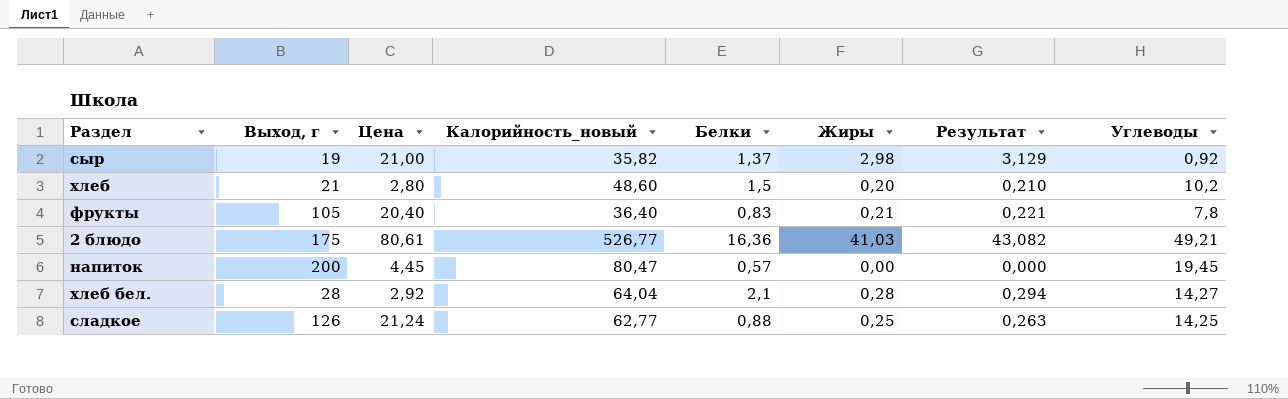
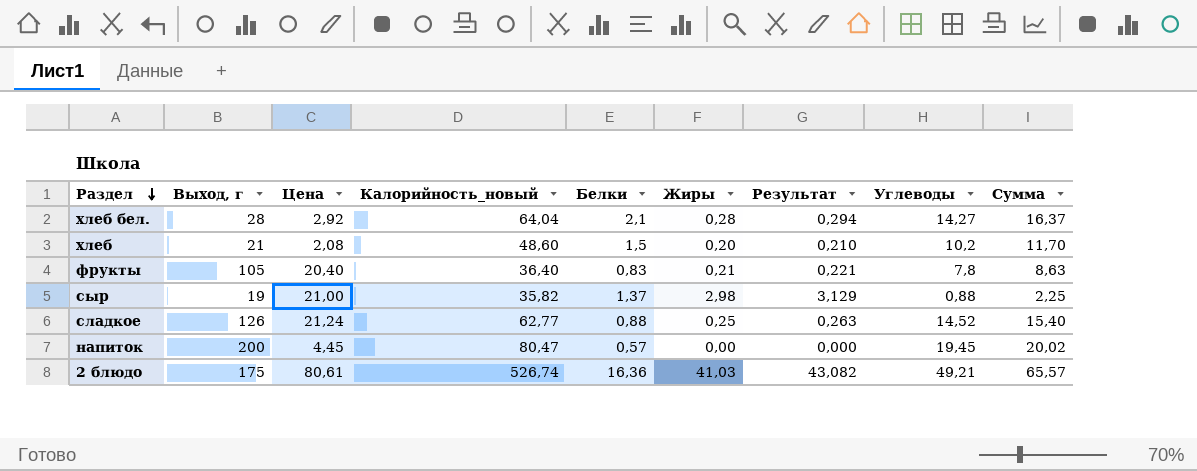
row order: none -> Раздел descending
column Сумма | formula: none -> [Белки] + [Углеводы]
хлеб | Цена: 2,80 -> 2,08
сыр | Углеводы: 0,92 -> 0,88
сладкое | Углеводы: 14,25 -> 14,52
2 блюдо | Калорийность_новый: 526,77 -> 526,74

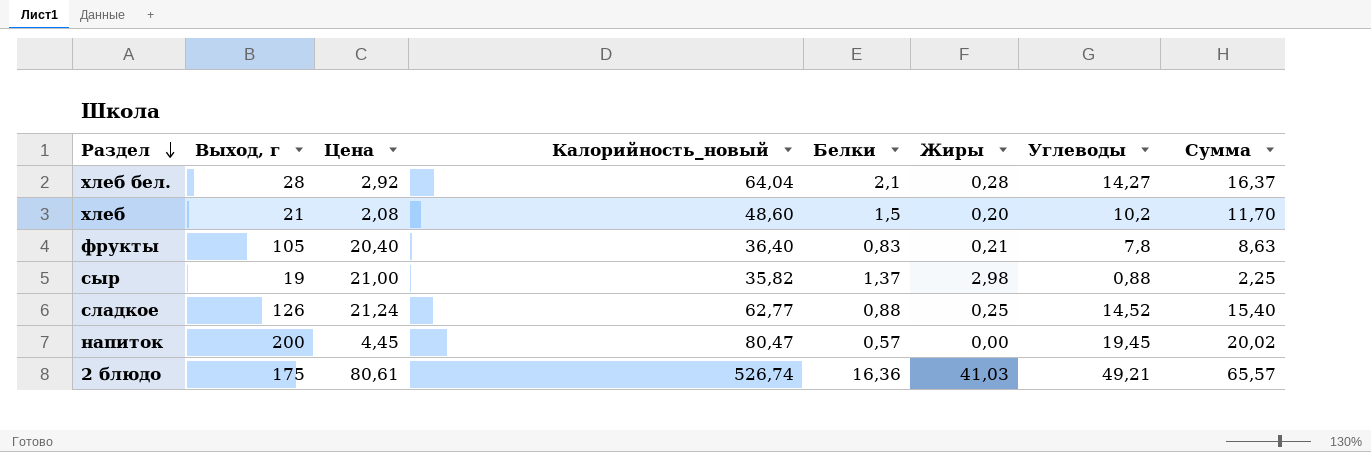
column Результат | formula: [Жиры] * 1,05 -> none

